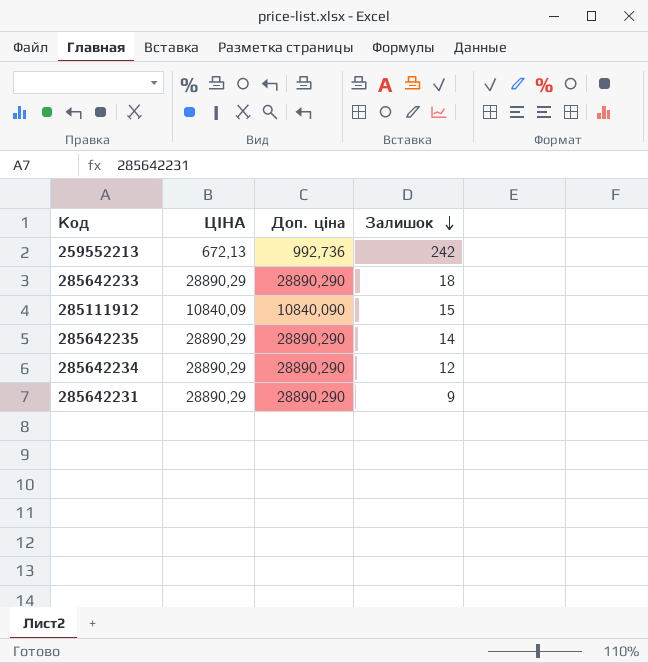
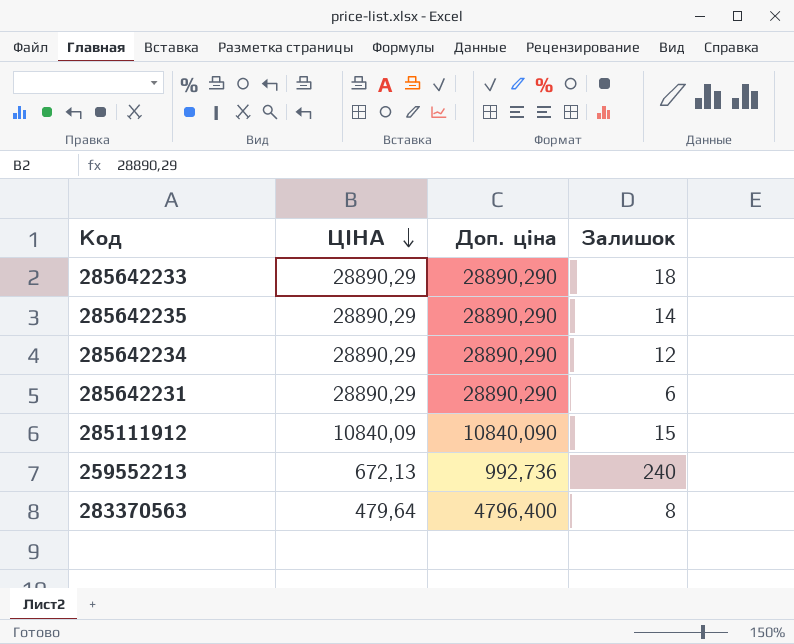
row order: Залишок descending -> ЦІНА descending
285642231 | Залишок: 9 -> 6
259552213 | Залишок: 242 -> 240
row 283370563: none -> 479,64 | 4796,400 | 8

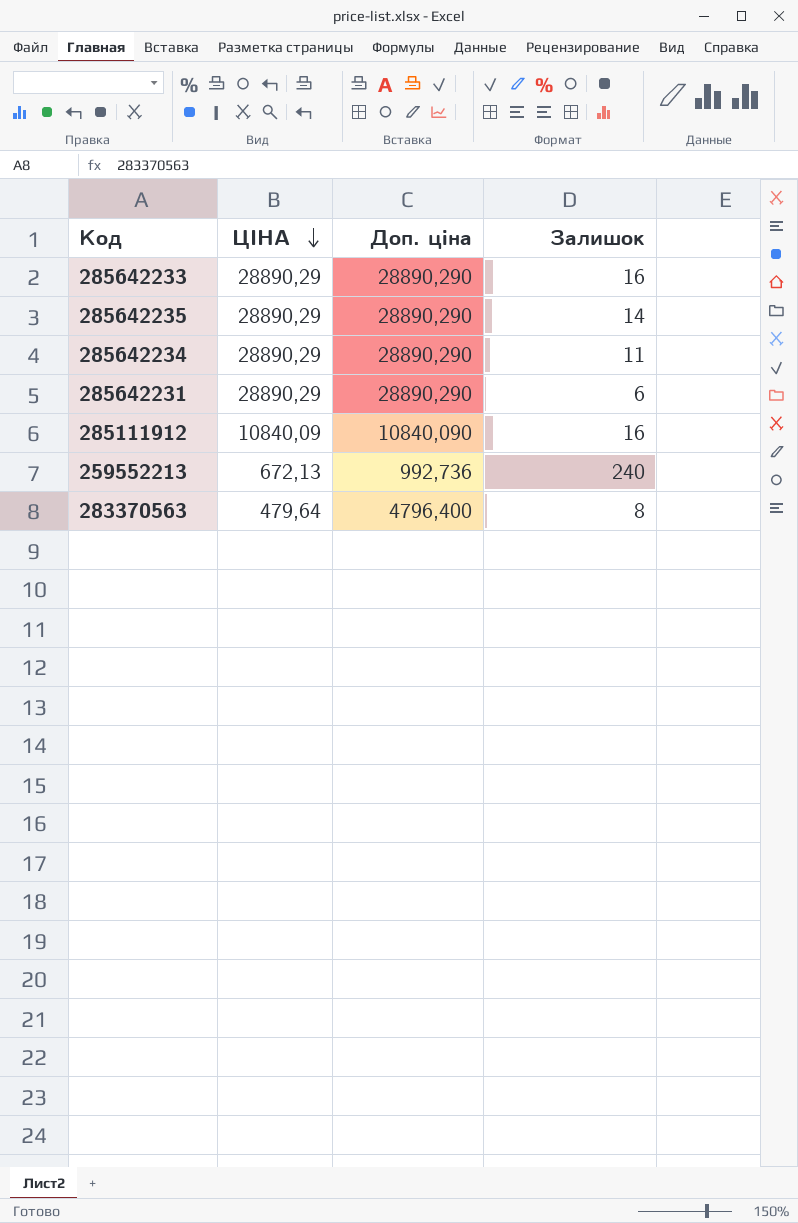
285642233 | Залишок: 18 -> 16
285642234 | Залишок: 12 -> 11
285111912 | Залишок: 15 -> 16

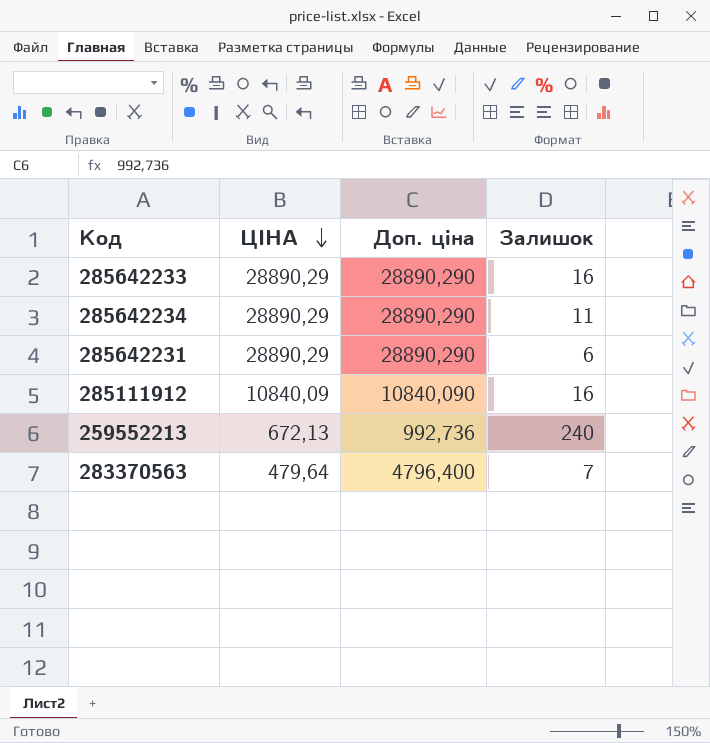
row 285642235: 28890,29 | 28890,290 | 14 -> none
283370563 | Залишок: 8 -> 7

